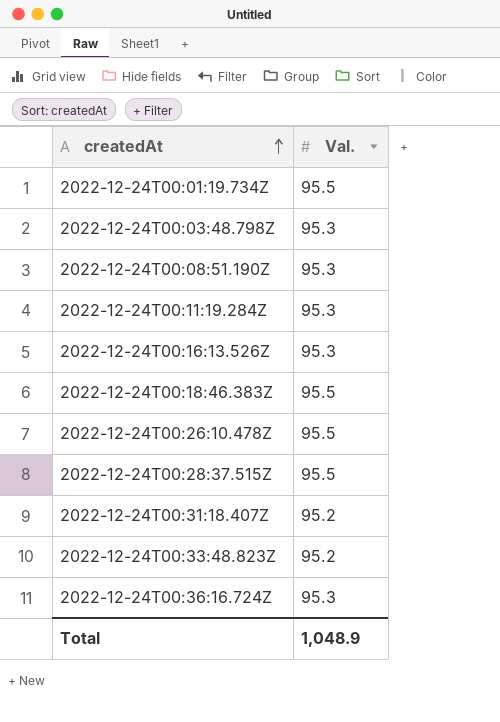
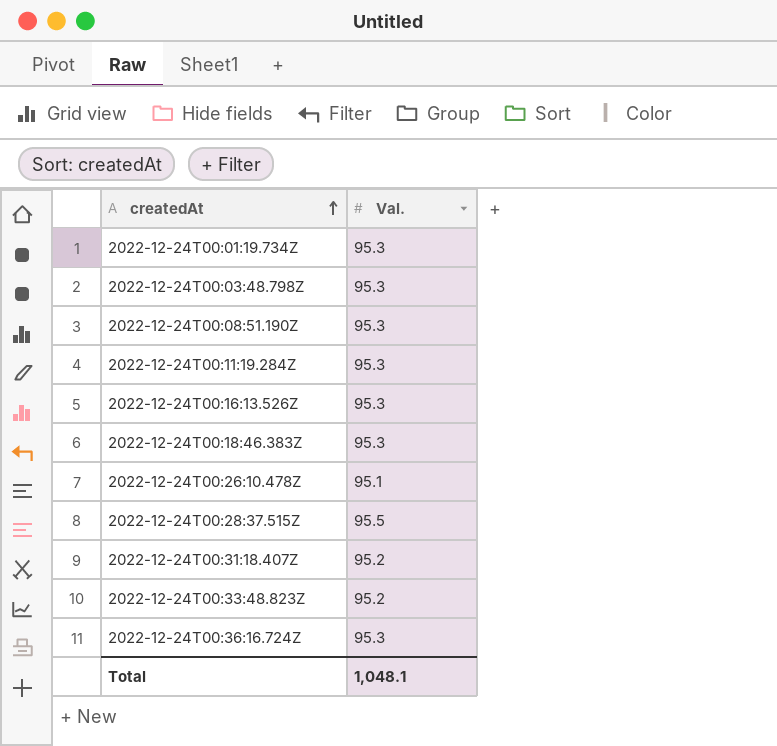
2022-12-24T00:01:19.734Z | Val.: 95.5 -> 95.3
2022-12-24T00:18:46.383Z | Val.: 95.5 -> 95.3
2022-12-24T00:26:10.478Z | Val.: 95.5 -> 95.1
Total | Val.: 1,048.9 -> 1,048.1

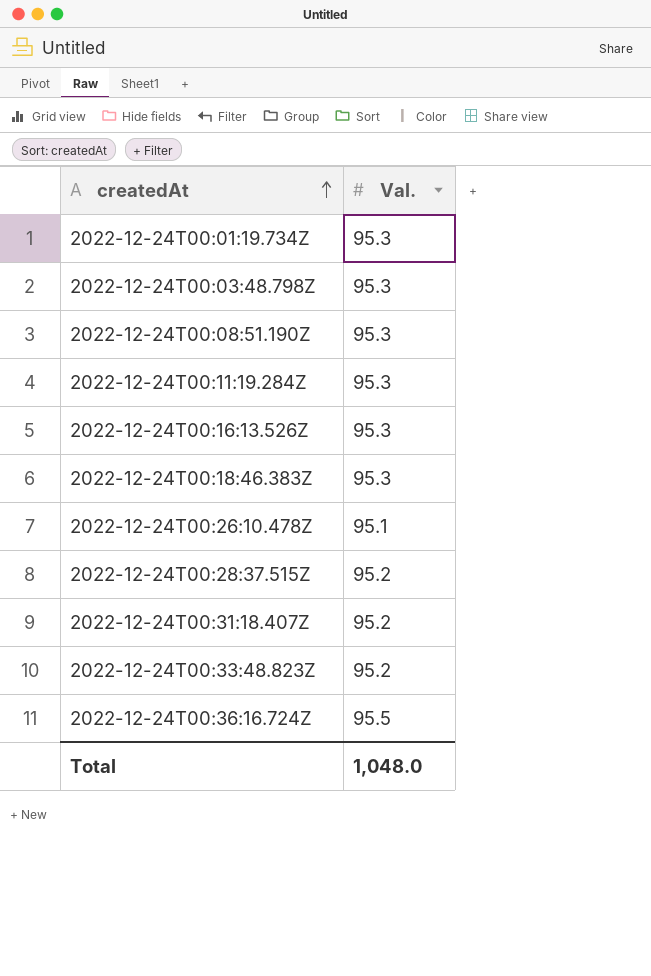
2022-12-24T00:28:37.515Z | Val.: 95.5 -> 95.2
2022-12-24T00:36:16.724Z | Val.: 95.3 -> 95.5
Total | Val.: 1,048.1 -> 1,048.0

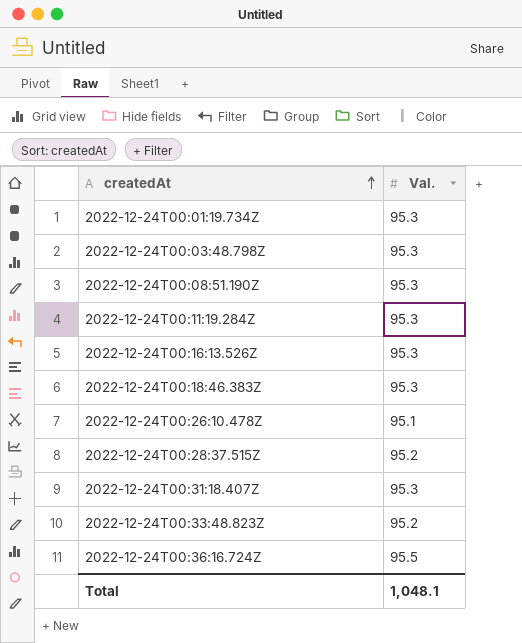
2022-12-24T00:31:18.407Z | Val.: 95.2 -> 95.3
Total | Val.: 1,048.0 -> 1,048.1

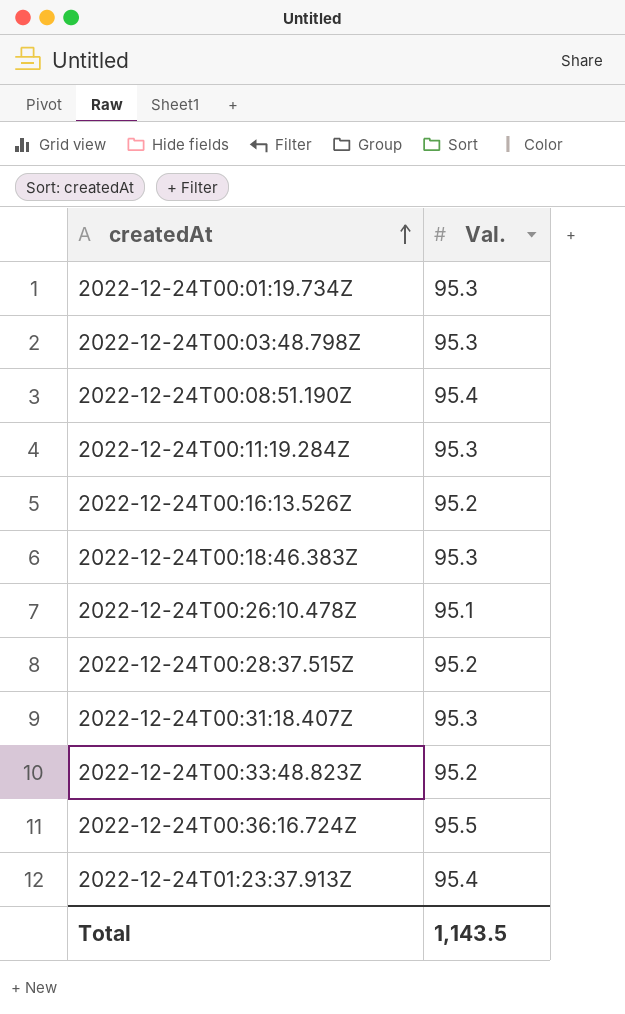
2022-12-24T00:08:51.190Z | Val.: 95.3 -> 95.4
2022-12-24T00:16:13.526Z | Val.: 95.3 -> 95.2
row 2022-12-24T01:23:37.913Z: none -> 95.4
Total | Val.: 1,048.1 -> 1,143.5

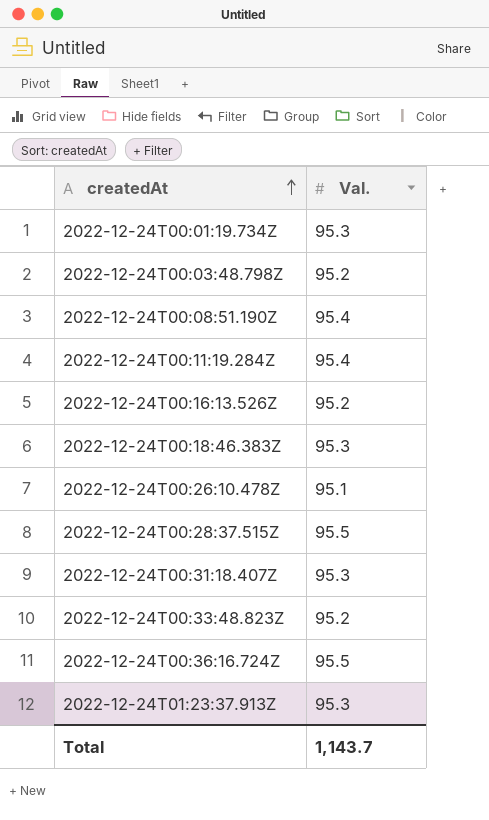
2022-12-24T00:03:48.798Z | Val.: 95.3 -> 95.2
2022-12-24T00:11:19.284Z | Val.: 95.3 -> 95.4
2022-12-24T00:28:37.515Z | Val.: 95.2 -> 95.5
2022-12-24T01:23:37.913Z | Val.: 95.4 -> 95.3
Total | Val.: 1,143.5 -> 1,143.7

